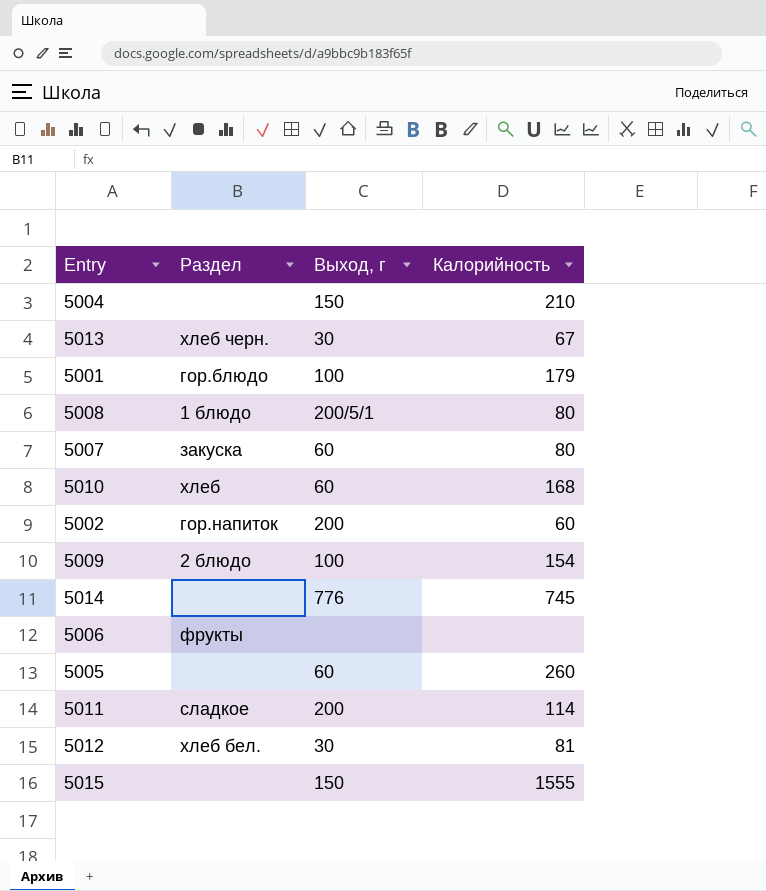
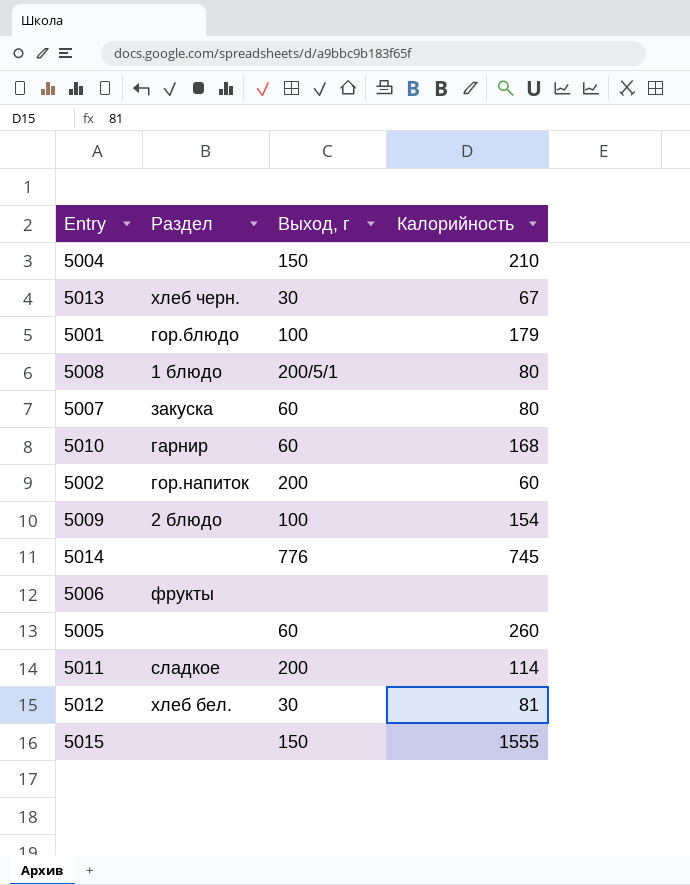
5010 | Раздел: хлеб -> гарнир

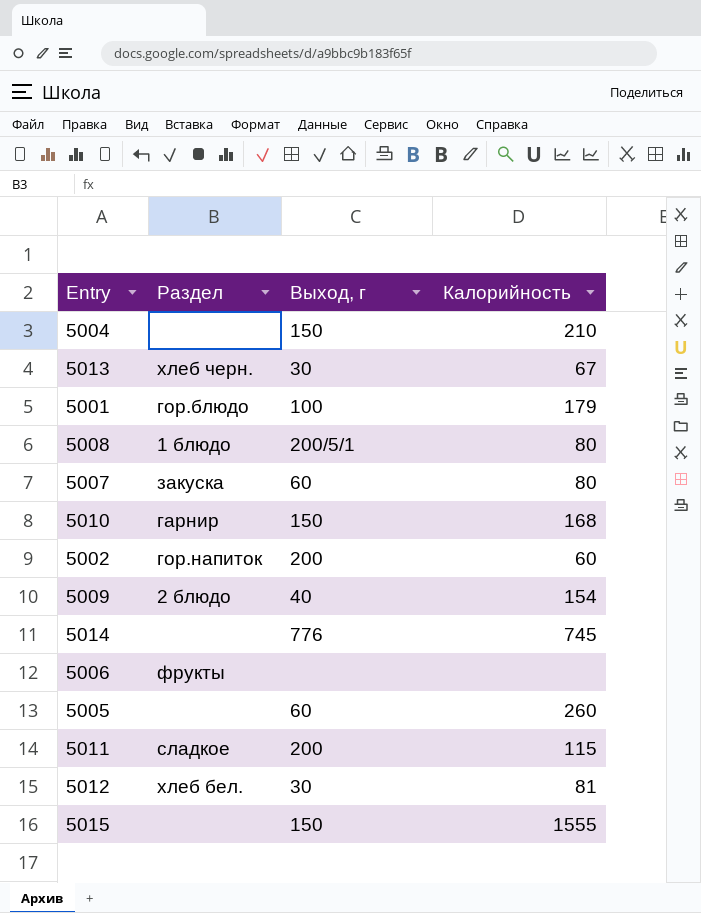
5010 | Выход, г: 60 -> 150
5009 | Выход, г: 100 -> 40
5011 | Калорийность: 114 -> 115

